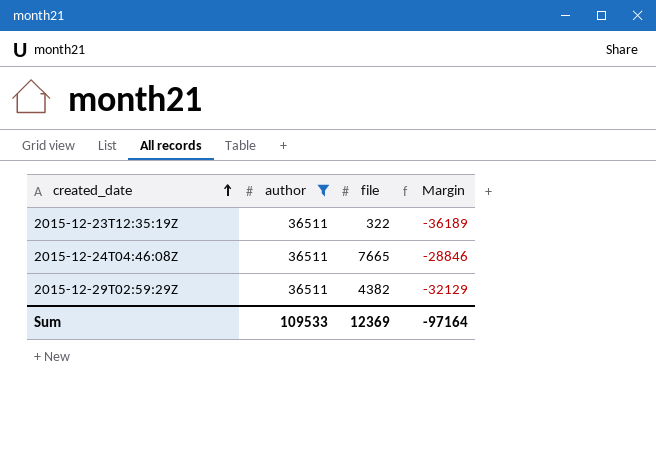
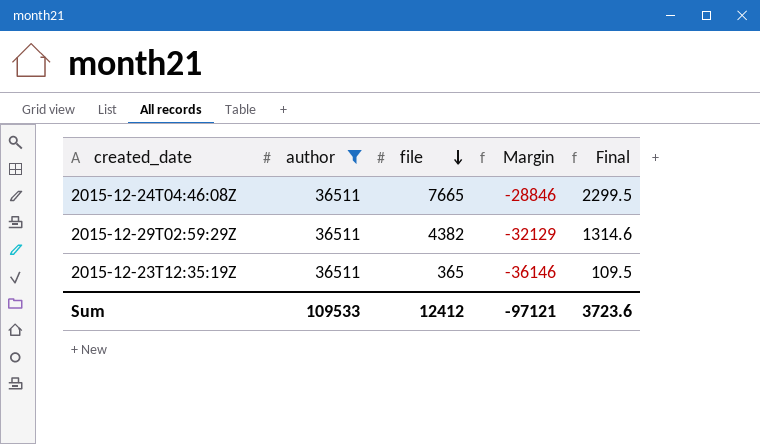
row order: created_date ascending -> file descending
column Final | formula: none -> [file] * 0.3
2015-12-23T12:35:19Z | file: 322 -> 365
2015-12-23T12:35:19Z | Margin: -36189 -> -36146
Sum | file: 12369 -> 12412
Sum | Margin: -97164 -> -97121

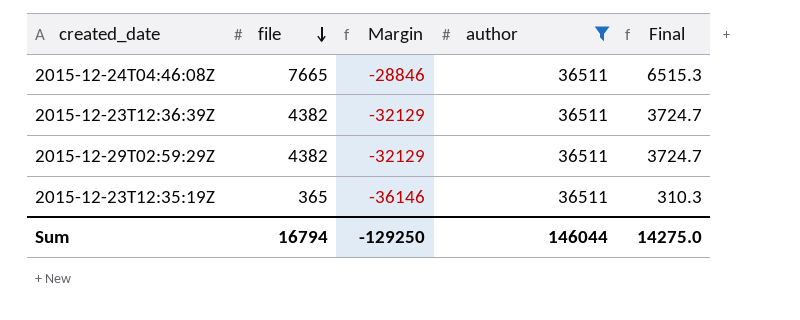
column author | position: 2 -> 4
column Final | formula: [file] * 0.3 -> [file] * 0.85
row 2015-12-23T12:36:39Z: none -> 4382 | -32129 | 36511 | 3724.7
Sum | file: 12412 -> 16794
Sum | Margin: -97121 -> -129250
Sum | author: 109533 -> 146044
Sum | Final: 3723.6 -> 14275.0

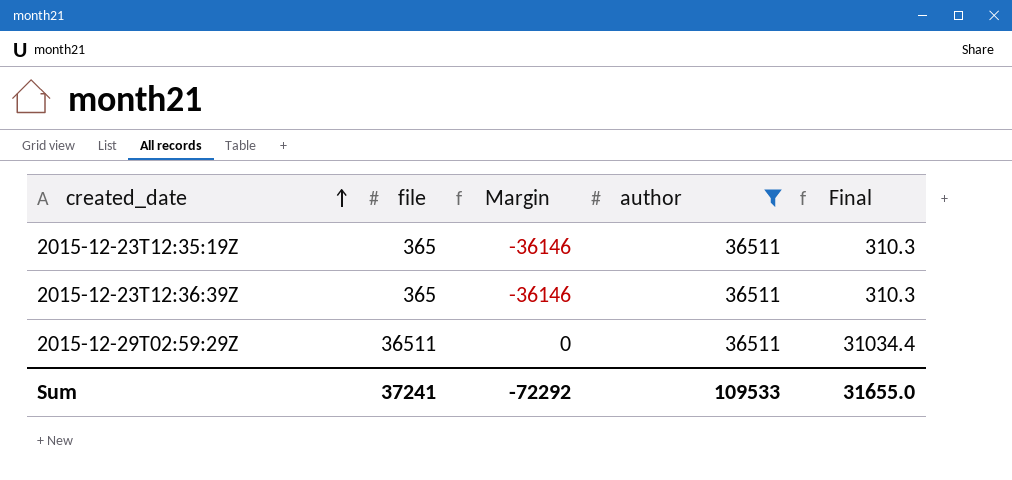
row order: file descending -> created_date ascending
row 2015-12-24T04:46:08Z: 7665 | -28846 | 36511 | 6515.3 -> none
2015-12-23T12:36:39Z | file: 4382 -> 365
2015-12-23T12:36:39Z | Margin: -32129 -> -36146
2015-12-23T12:36:39Z | Final: 3724.7 -> 310.3
2015-12-29T02:59:29Z | file: 4382 -> 36511
2015-12-29T02:59:29Z | Margin: -32129 -> 0
2015-12-29T02:59:29Z | Final: 3724.7 -> 31034.4
Sum | file: 16794 -> 37241
Sum | Margin: -129250 -> -72292
Sum | author: 146044 -> 109533
Sum | Final: 14275.0 -> 31655.0

